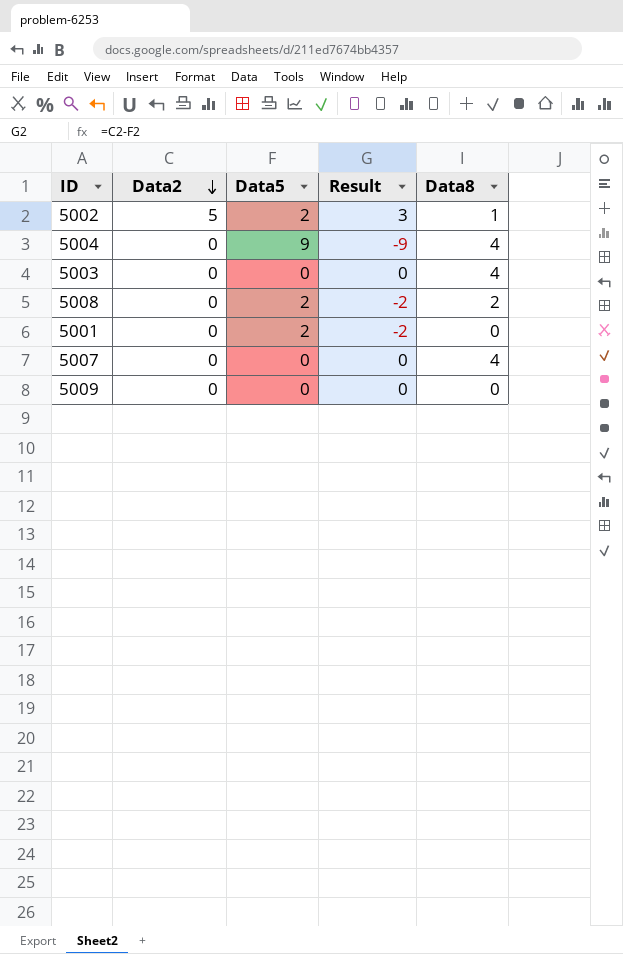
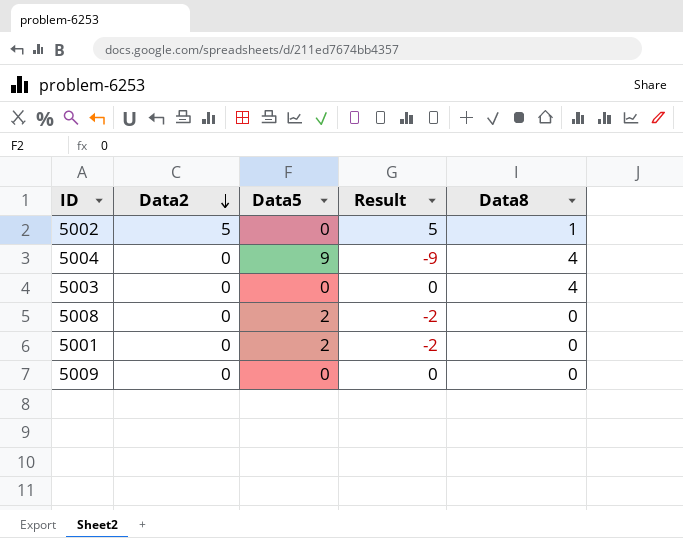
row 5007: 0 | 0 | 0 | 4 -> none
5002 | Data5: 2 -> 0
5002 | Result: 3 -> 5
5008 | Data8: 2 -> 0

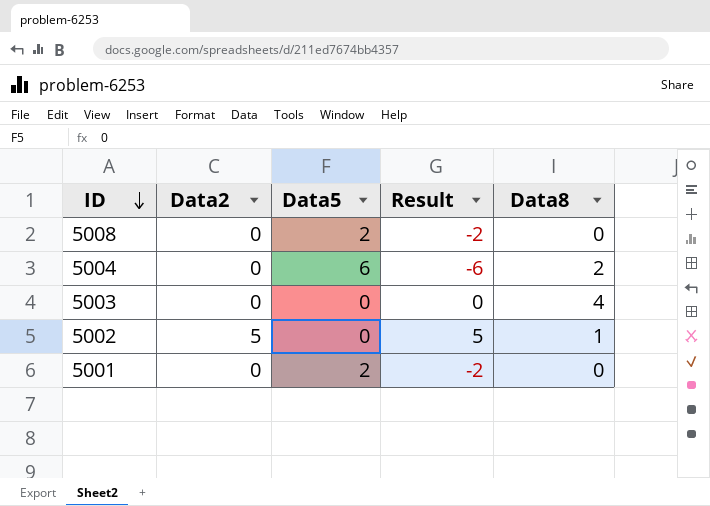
row order: Data2 descending -> ID descending
row 5009: 0 | 0 | 0 | 0 -> none
5004 | Data5: 9 -> 6
5004 | Result: -9 -> -6
5004 | Data8: 4 -> 2

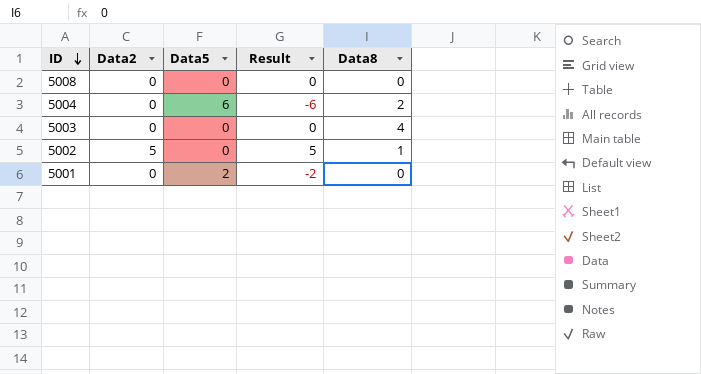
5008 | Data5: 2 -> 0
5008 | Result: -2 -> 0

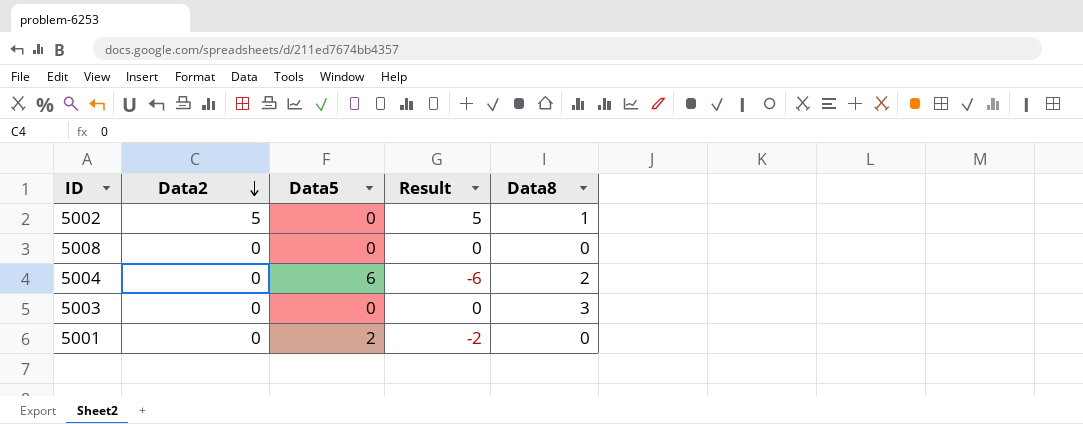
row order: ID descending -> Data2 descending
5003 | Data8: 4 -> 3

